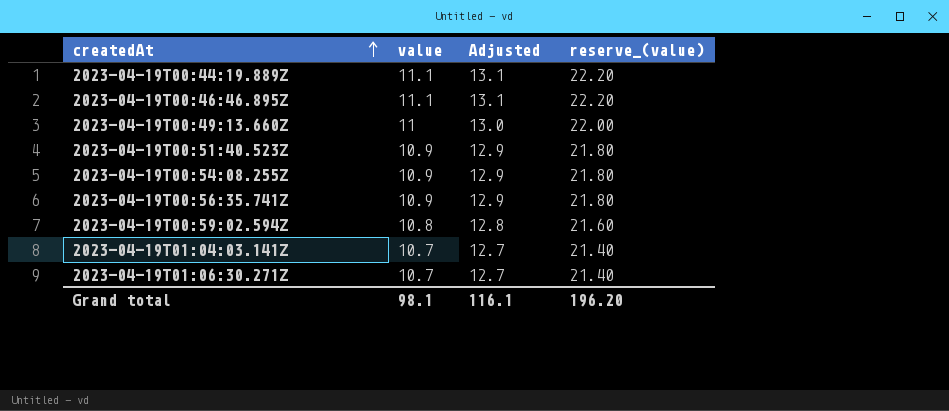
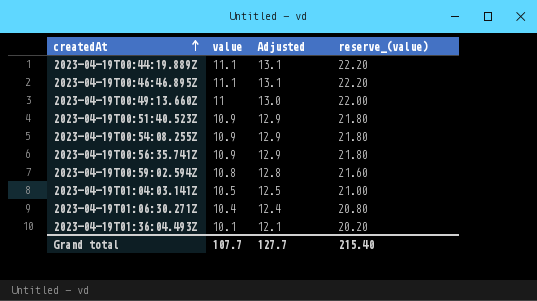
2023-04-19T01:04:03.141Z | value: 10.7 -> 10.5
2023-04-19T01:04:03.141Z | Adjusted: 12.7 -> 12.5
2023-04-19T01:04:03.141Z | reserve_(value): 21.40 -> 21.00
2023-04-19T01:06:30.271Z | value: 10.7 -> 10.4
2023-04-19T01:06:30.271Z | Adjusted: 12.7 -> 12.4
2023-04-19T01:06:30.271Z | reserve_(value): 21.40 -> 20.80
row 2023-04-19T01:36:04.493Z: none -> 10.1 | 12.1 | 20.20
Grand total | value: 98.1 -> 107.7
Grand total | Adjusted: 116.1 -> 127.7
Grand total | reserve_(value): 196.20 -> 215.40

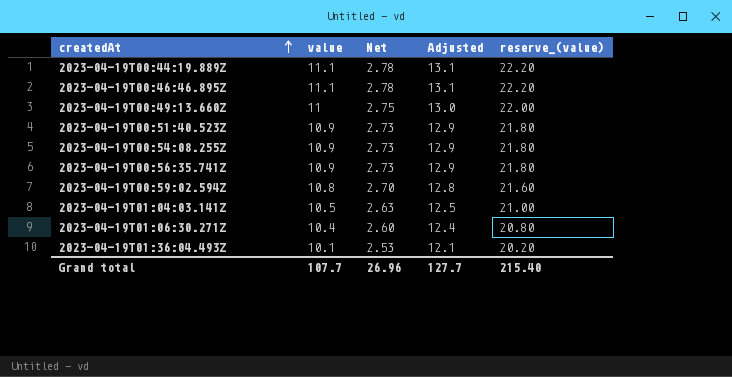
column Net | formula: none -> [value] * 0.25

